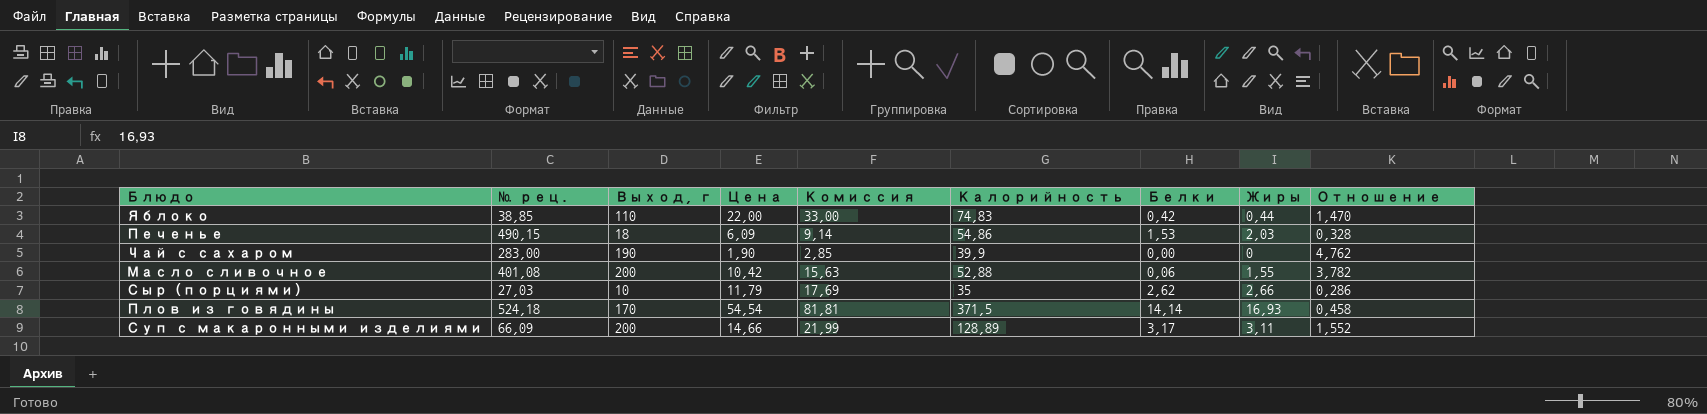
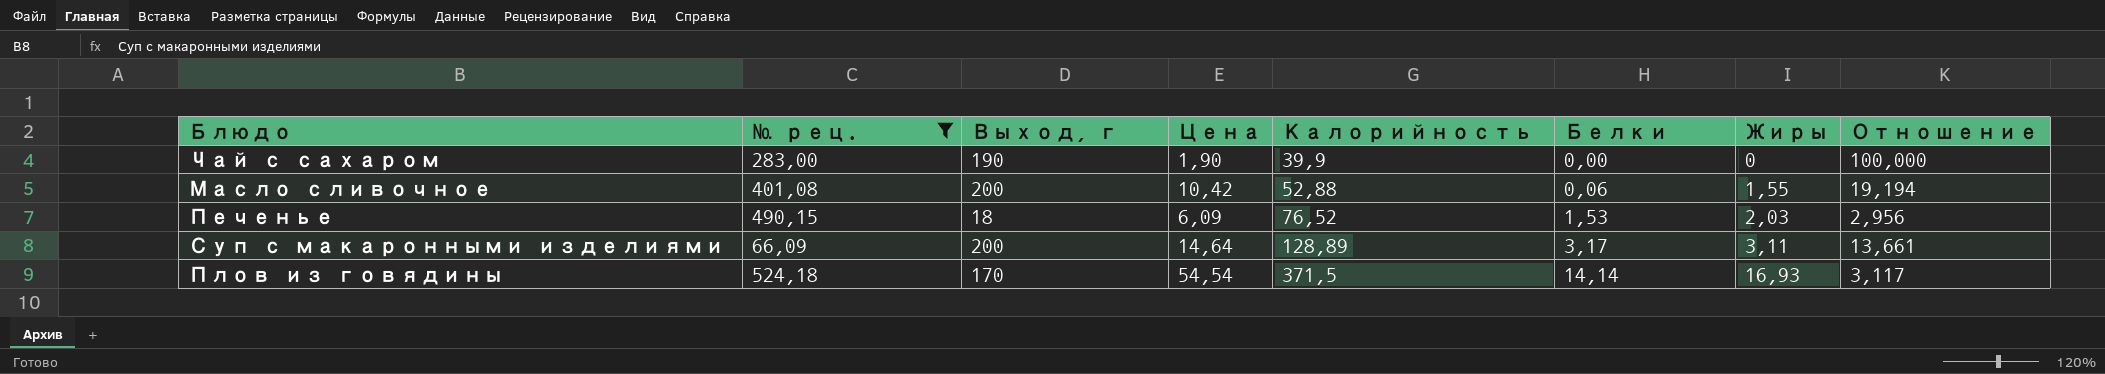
filter: none -> № рец. >= 66,09
row order: none -> Калорийность ascending
column Комиссия | formula: [Цена] * 1,5 -> none
column Отношение | formula: [Выход, г] / [Калорийность] -> [Выход, г] / [Цена]
Печенье | Калорийность: 54,86 -> 76,52
Суп с макаронными изделиями | Цена: 14,66 -> 14,64

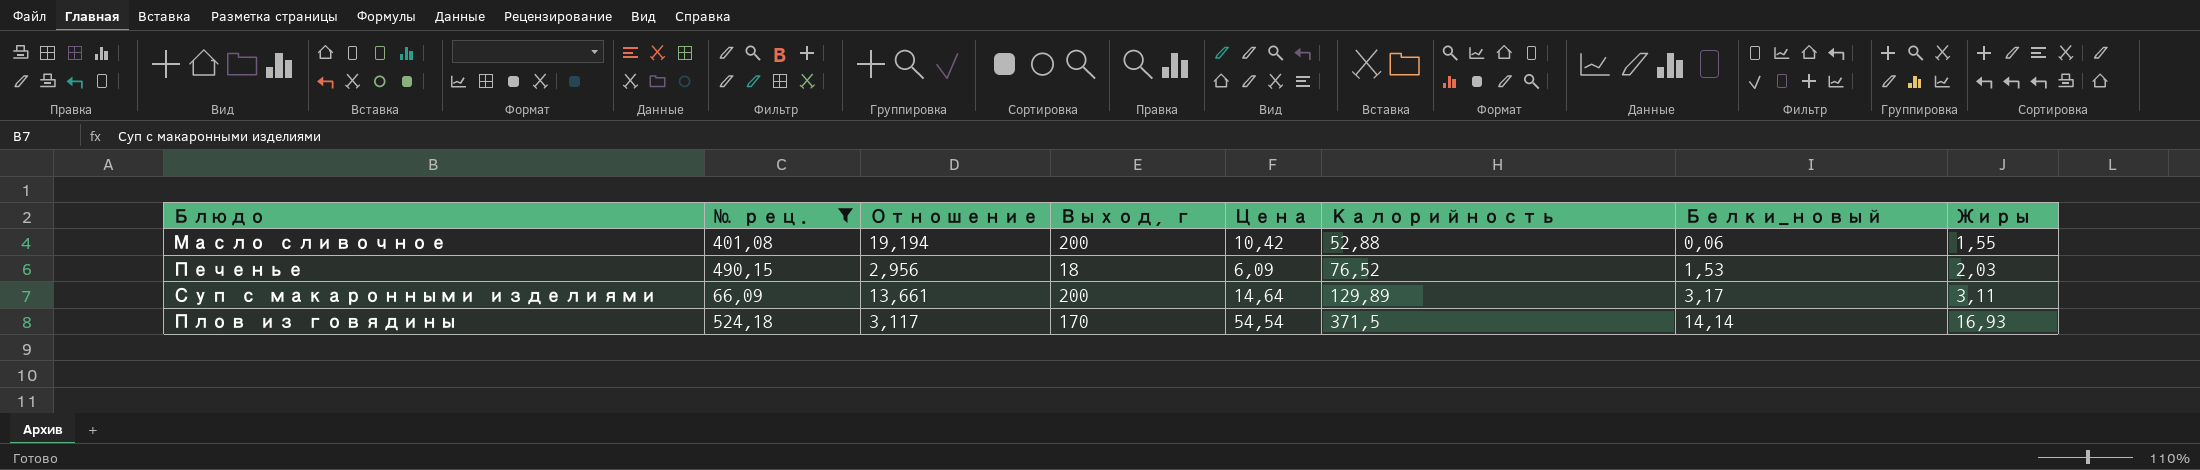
column Отношение | position: 8 -> 3
column name: Белки -> Белки_новый
row Чай с сахаром: 283,00 | 190 | 1,90 | 39,9 | 0,00 | 0 | 100,000 -> none
Суп с макаронными изделиями | Калорийность: 128,89 -> 129,89

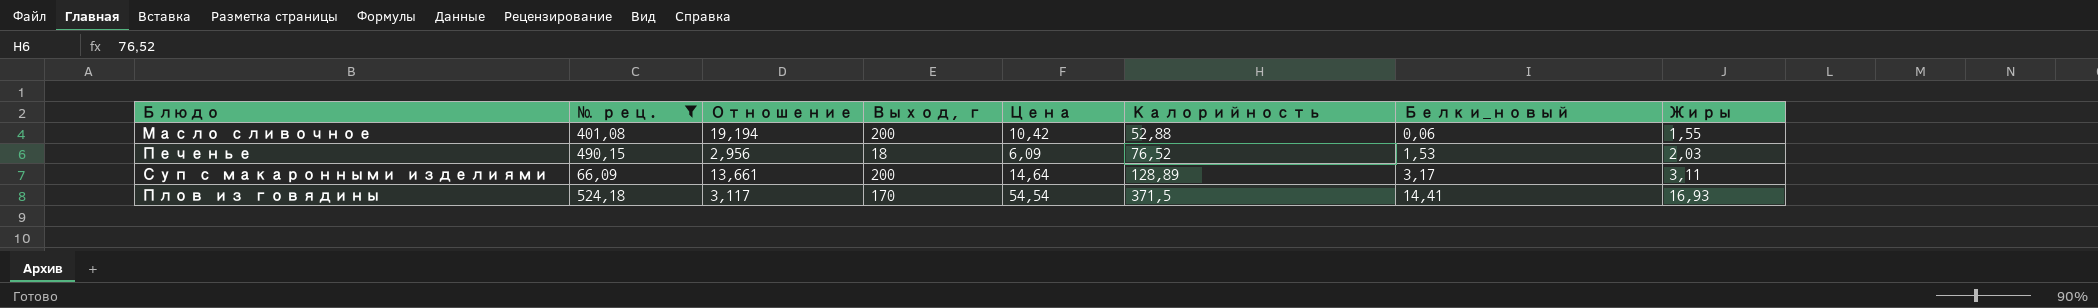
Суп с макаронными изделиями | Калорийность: 129,89 -> 128,89
Плов из говядины | Белки_новый: 14,14 -> 14,41

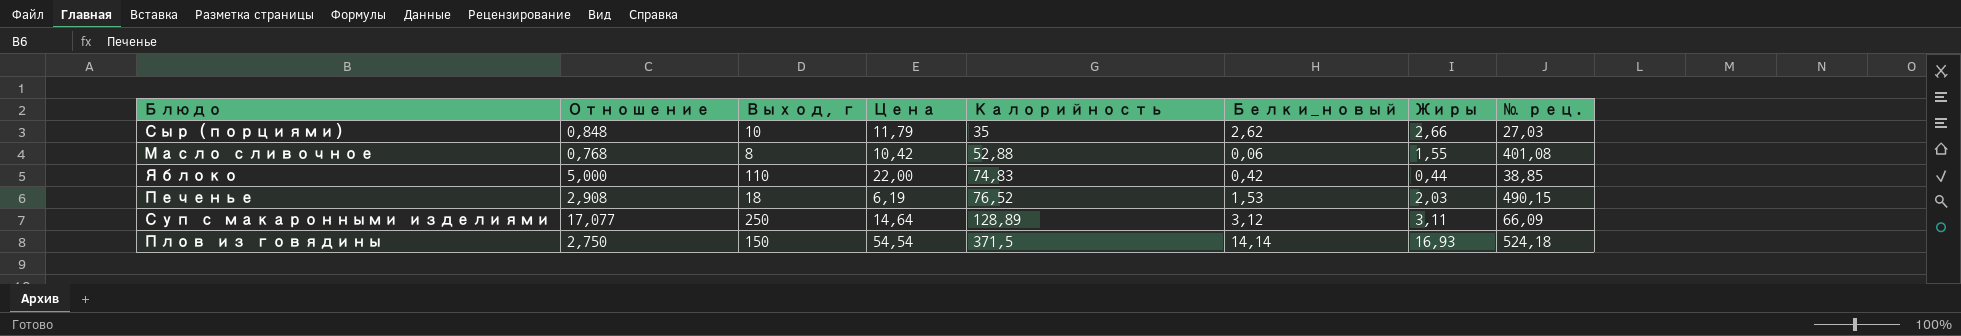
filter: № рец. >= 66,09 -> none
column № рец. | position: 2 -> 8
Масло сливочное | Отношение: 19,194 -> 0,768
Масло сливочное | Выход, г: 200 -> 8
Печенье | Отношение: 2,956 -> 2,908
Печенье | Цена: 6,09 -> 6,19
Суп с макаронными изделиями | Отношение: 13,661 -> 17,077
Суп с макаронными изделиями | Выход, г: 200 -> 250
Суп с макаронными изделиями | Белки_новый: 3,17 -> 3,12
Плов из говядины | Отношение: 3,117 -> 2,750
Плов из говядины | Выход, г: 170 -> 150
Плов из говядины | Белки_новый: 14,41 -> 14,14

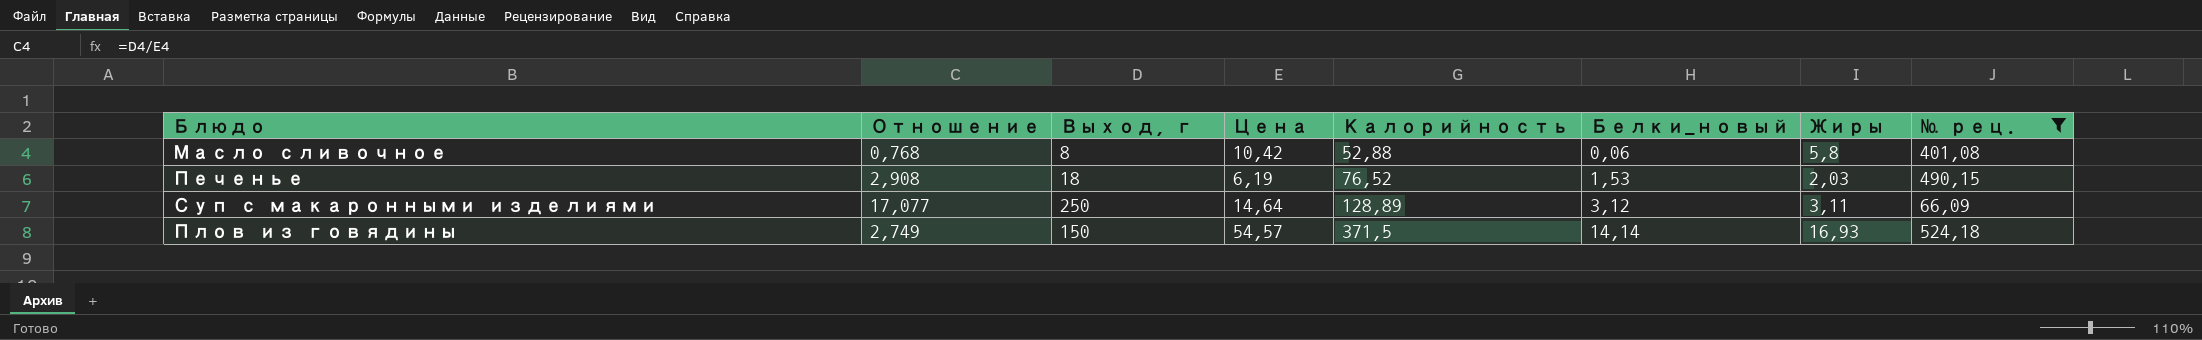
filter: none -> № рец. >= 66,09
Масло сливочное | Жиры: 1,55 -> 5,8
Плов из говядины | Отношение: 2,750 -> 2,749
Плов из говядины | Цена: 54,54 -> 54,57

